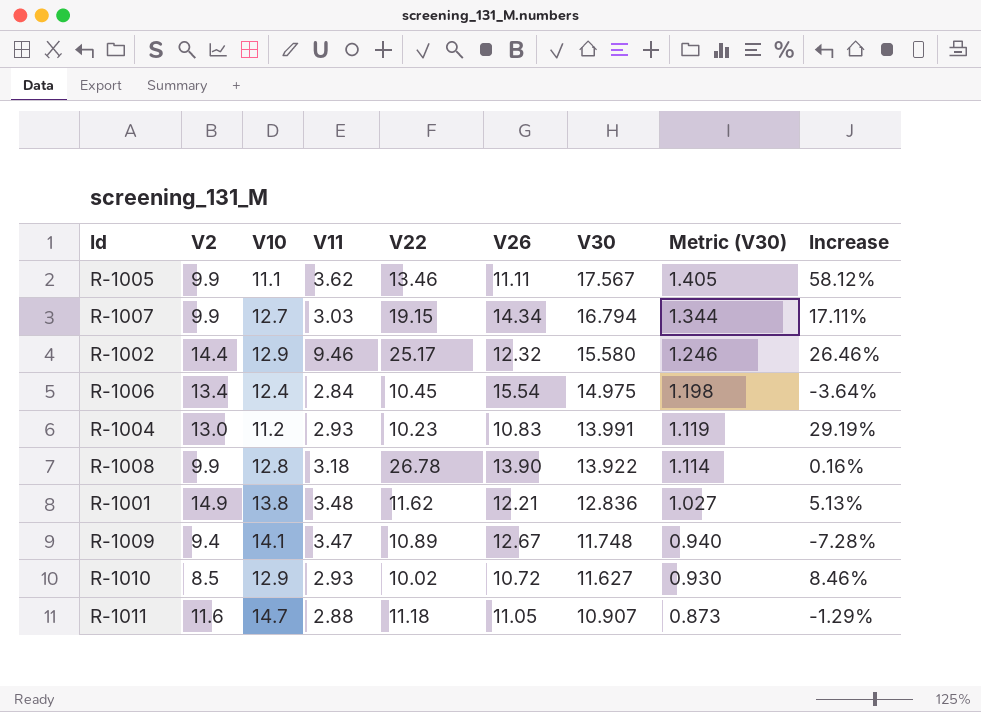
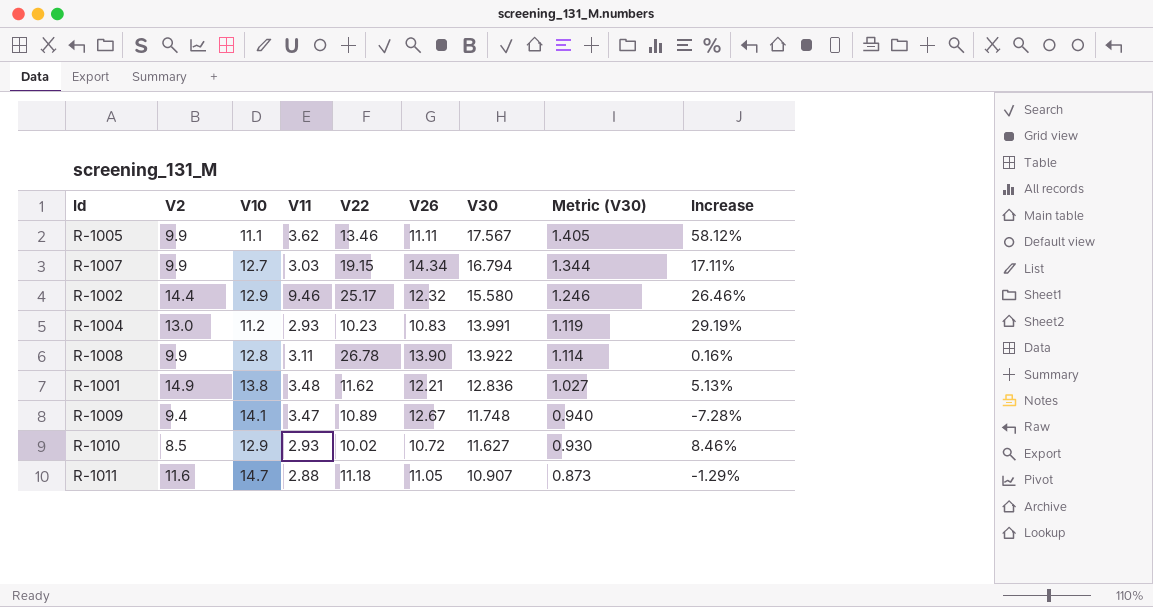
row R-1006: 13.4 | 12.4 | 2.84 | 10.45 | 15.54 | 14.975 | 1.198 | -3.64% -> none
R-1008 | V11: 3.18 -> 3.11

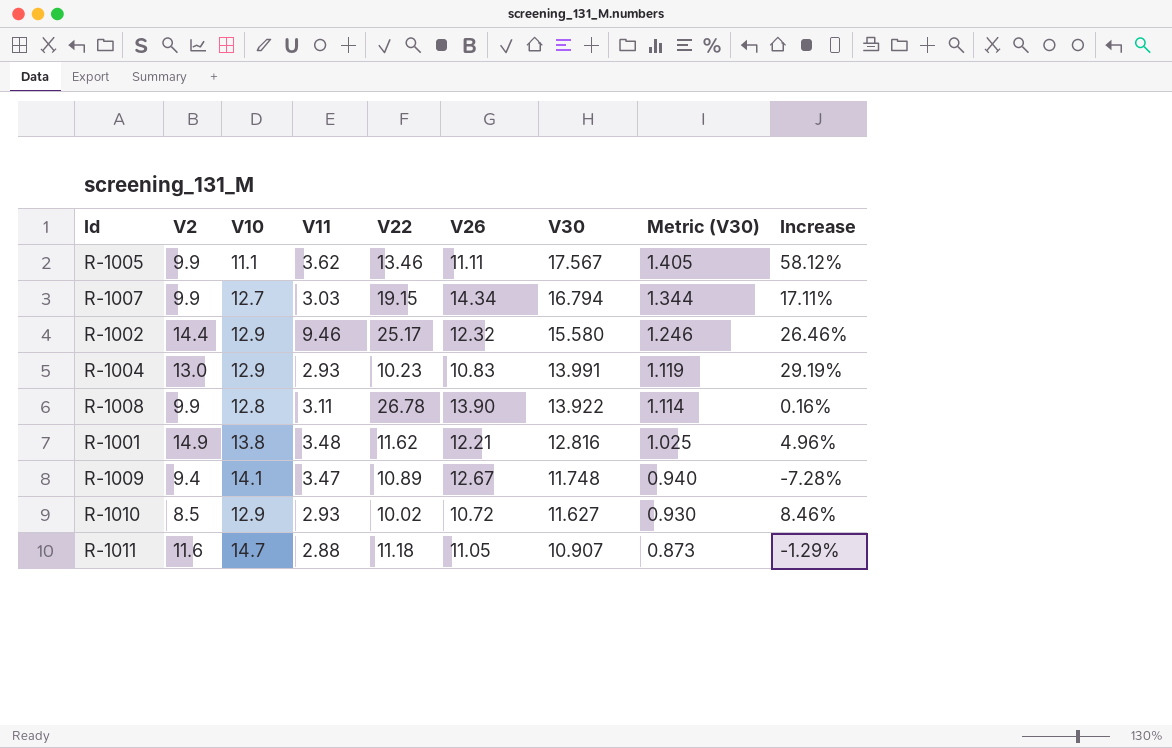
R-1004 | V10: 11.2 -> 12.9
R-1001 | V30: 12.836 -> 12.816
R-1001 | Metric (V30): 1.027 -> 1.025
R-1001 | Increase: 5.13% -> 4.96%

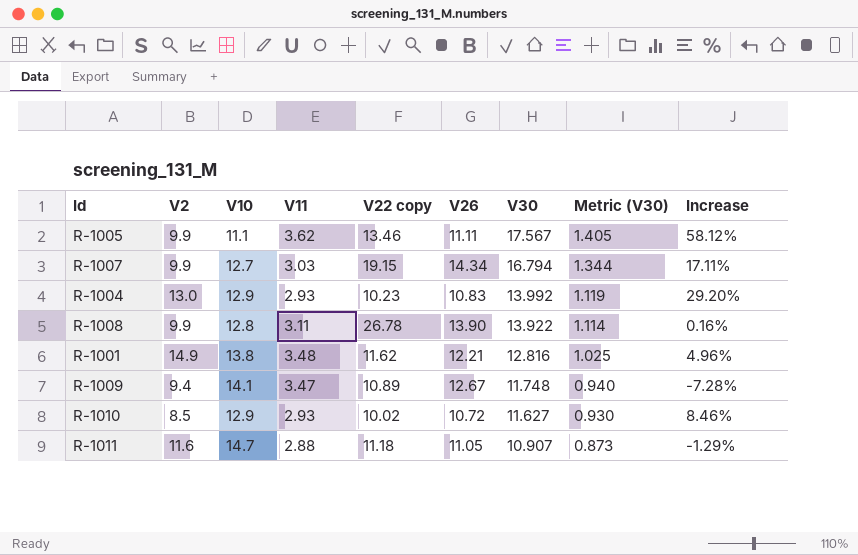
column name: V22 -> V22 copy
row R-1002: 14.4 | 12.9 | 9.46 | 25.17 | 12.32 | 15.580 | 1.246 | 26.46% -> none
R-1004 | V30: 13.991 -> 13.992
R-1004 | Increase: 29.19% -> 29.20%

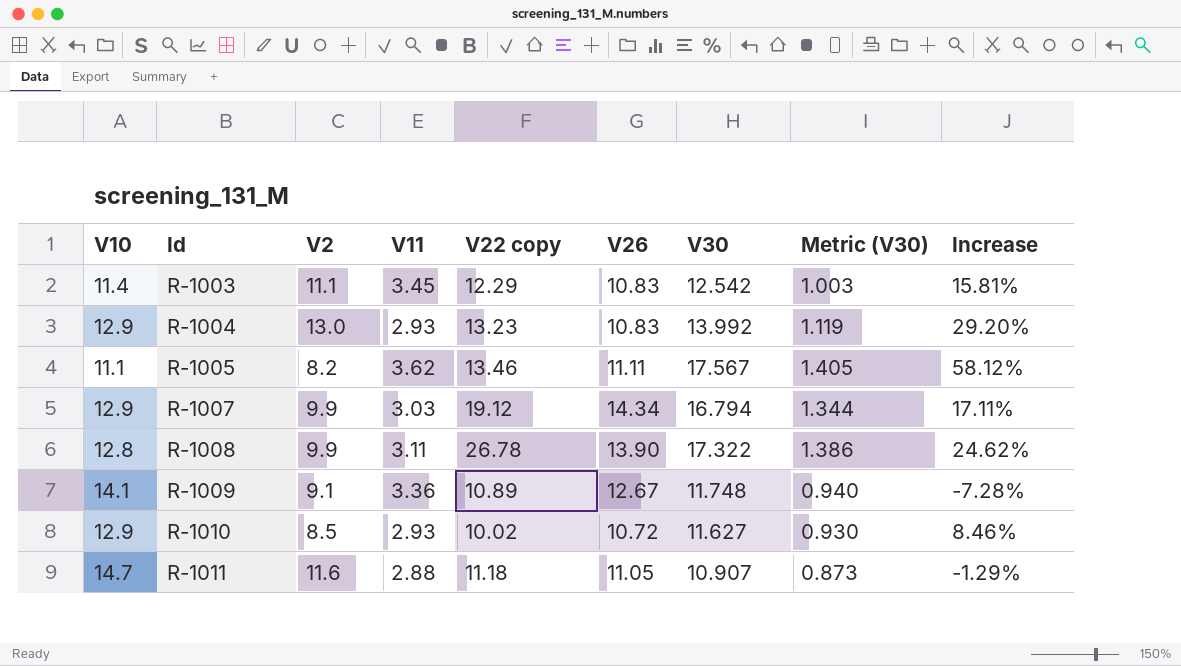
row order: V30 descending -> Id ascending
column V10 | position: 3 -> 1
row R-1001: 14.9 | 13.8 | 3.48 | 11.62 | 12.21 | 12.816 | 1.025 | 4.96% -> none
row R-1003: none -> 11.4 | 11.1 | 3.45 | 12.29 | 10.83 | 12.542 | 1.003 | 15.81%
R-1004 | V22 copy: 10.23 -> 13.23
R-1005 | V2: 9.9 -> 8.2
R-1007 | V10: 12.7 -> 12.9
R-1007 | V22 copy: 19.15 -> 19.12
R-1008 | V30: 13.922 -> 17.322
R-1008 | Metric (V30): 1.114 -> 1.386
R-1008 | Increase: 0.16% -> 24.62%
R-1009 | V2: 9.4 -> 9.1
R-1009 | V11: 3.47 -> 3.36

